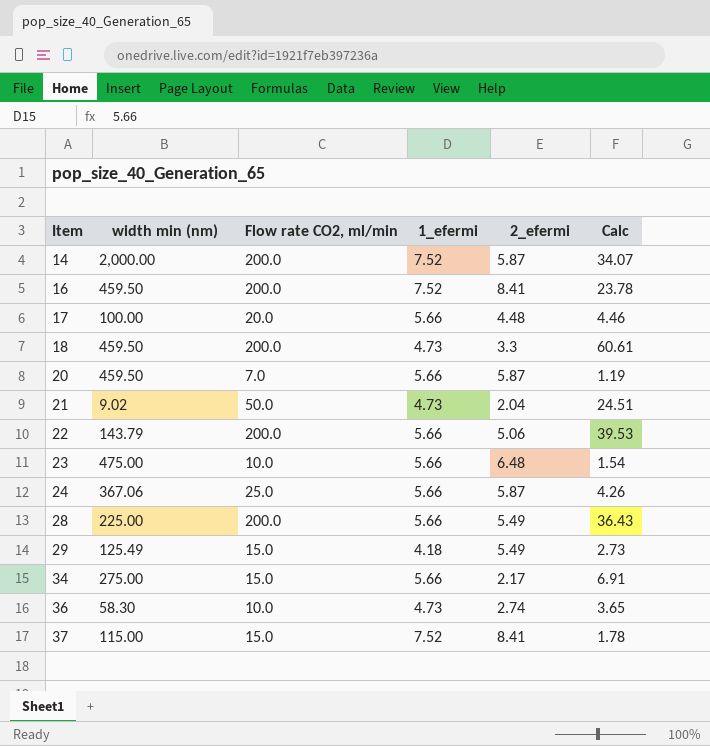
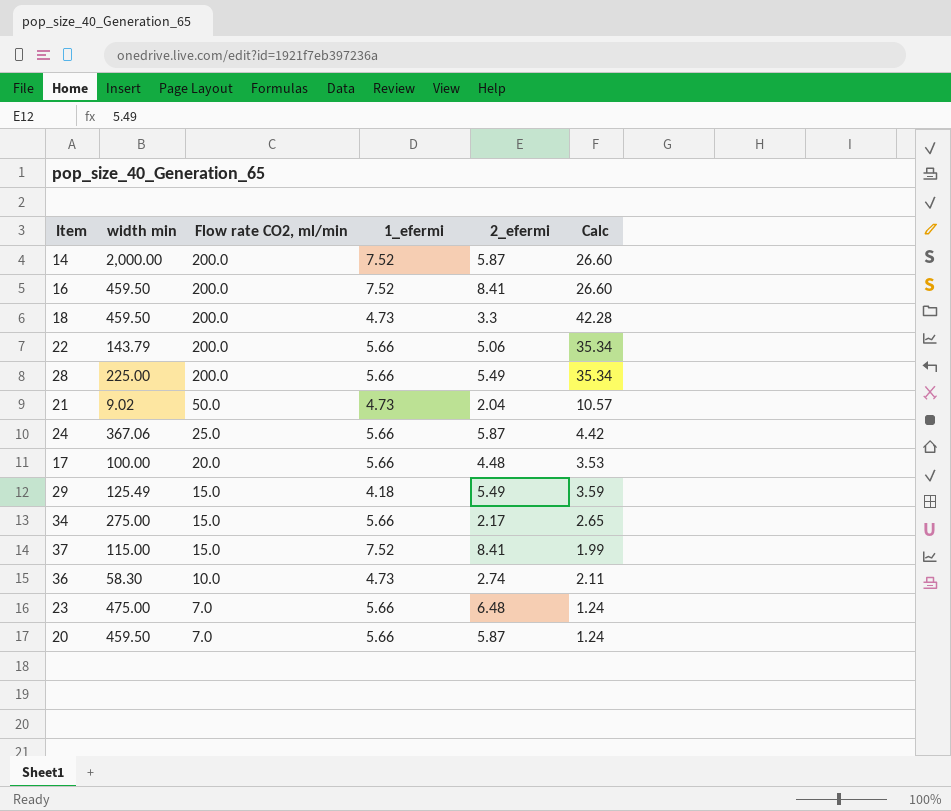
row order: Item ascending -> Flow rate CO2, ml/min descending
column name: width min (nm) -> width min
column Calc | formula: [Flow rate CO2, ml/min] / [2_efermi] -> [Flow rate CO2, ml/min] / [1_efermi]
23 | Flow rate CO2, ml/min: 10.0 -> 7.0

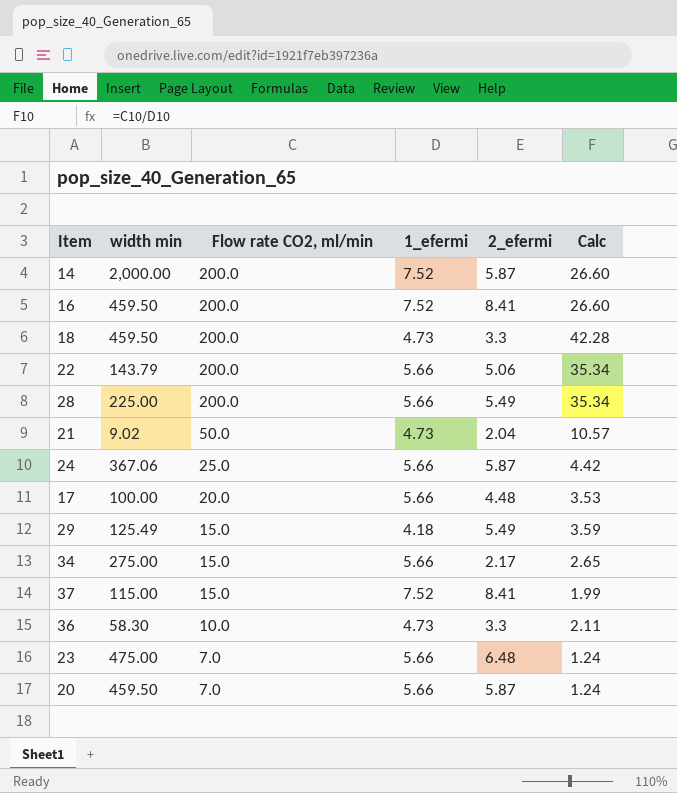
36 | 2_efermi: 2.74 -> 3.3

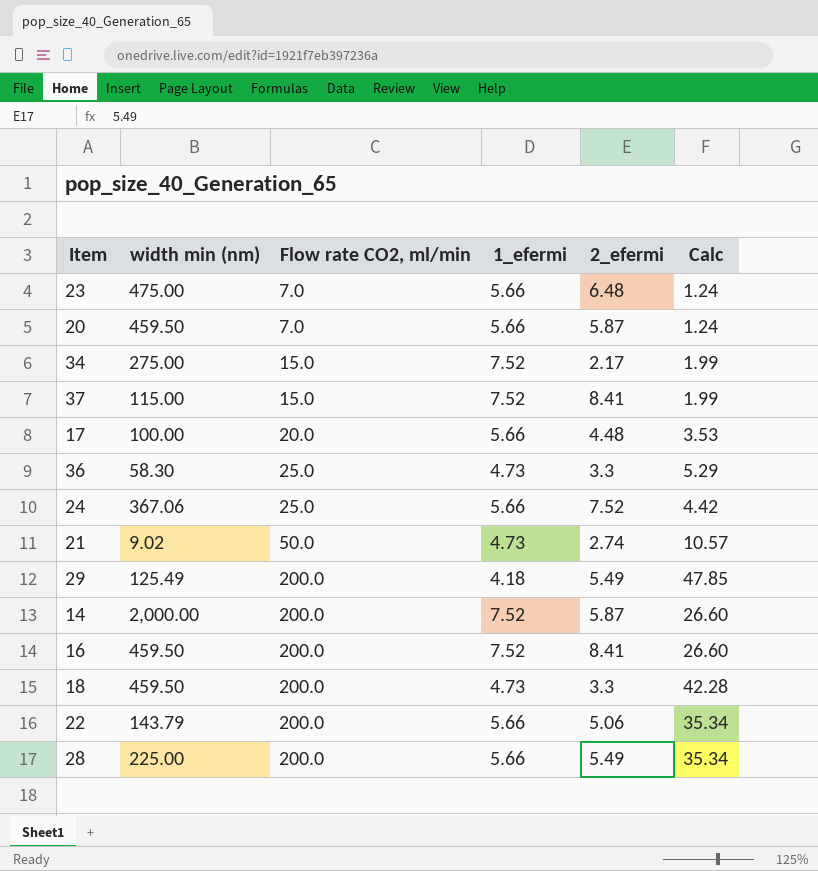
row order: Flow rate CO2, ml/min descending -> Flow rate CO2, ml/min ascending
column name: width min -> width min (nm)
34 | 1_efermi: 5.66 -> 7.52
34 | Calc: 2.65 -> 1.99
36 | Flow rate CO2, ml/min: 10.0 -> 25.0
36 | Calc: 2.11 -> 5.29
24 | 2_efermi: 5.87 -> 7.52
21 | 2_efermi: 2.04 -> 2.74
29 | Flow rate CO2, ml/min: 15.0 -> 200.0
29 | Calc: 3.59 -> 47.85

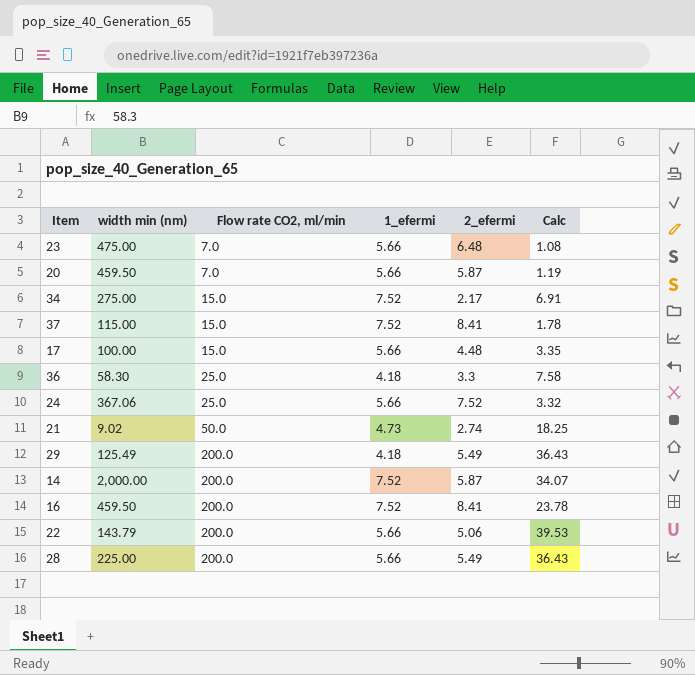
column Calc | formula: [Flow rate CO2, ml/min] / [1_efermi] -> [Flow rate CO2, ml/min] / [2_efermi]
row 18: 459.50 | 200.0 | 4.73 | 3.3 | 42.28 -> none
17 | Flow rate CO2, ml/min: 20.0 -> 15.0
36 | 1_efermi: 4.73 -> 4.18

